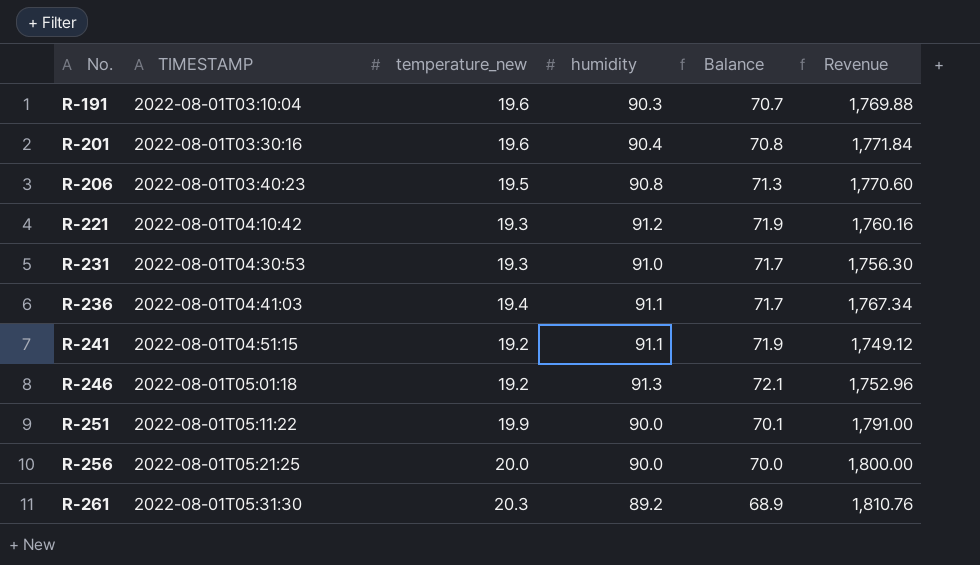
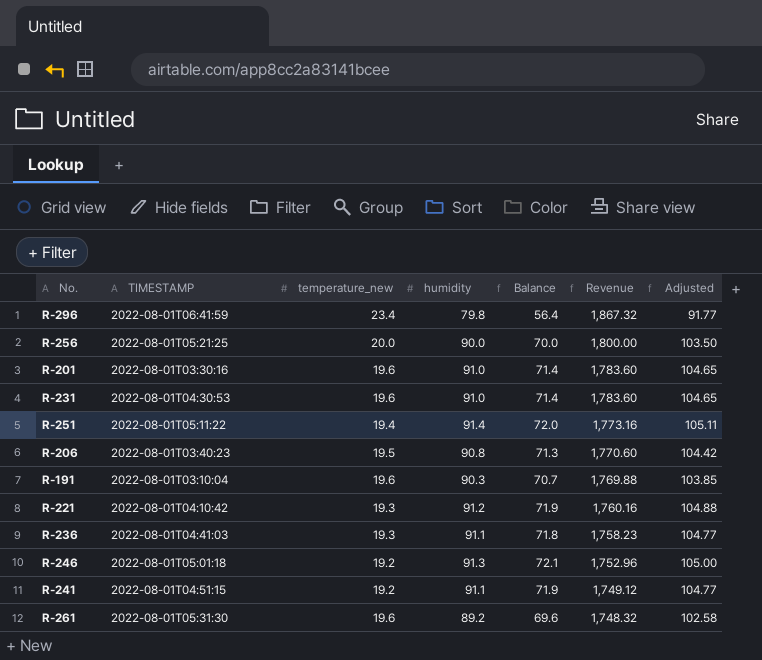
row order: No. ascending -> Revenue descending
column Adjusted | formula: none -> [humidity] * 1.15
row R-296: none -> 2022-08-01T06:41:59 | 23.4 | 79.8 | 56.4 | 1,867.32 | 91.77
R-201 | humidity: 90.4 -> 91.0
R-201 | Balance: 70.8 -> 71.4
R-201 | Revenue: 1,771.84 -> 1,783.60
R-231 | temperature_new: 19.3 -> 19.6
R-231 | Balance: 71.7 -> 71.4
R-231 | Revenue: 1,756.30 -> 1,783.60
R-251 | temperature_new: 19.9 -> 19.4
R-251 | humidity: 90.0 -> 91.4
R-251 | Balance: 70.1 -> 72.0
R-251 | Revenue: 1,791.00 -> 1,773.16
R-236 | temperature_new: 19.4 -> 19.3
R-236 | Balance: 71.7 -> 71.8
R-236 | Revenue: 1,767.34 -> 1,758.23
R-261 | temperature_new: 20.3 -> 19.6
R-261 | Balance: 68.9 -> 69.6
R-261 | Revenue: 1,810.76 -> 1,748.32

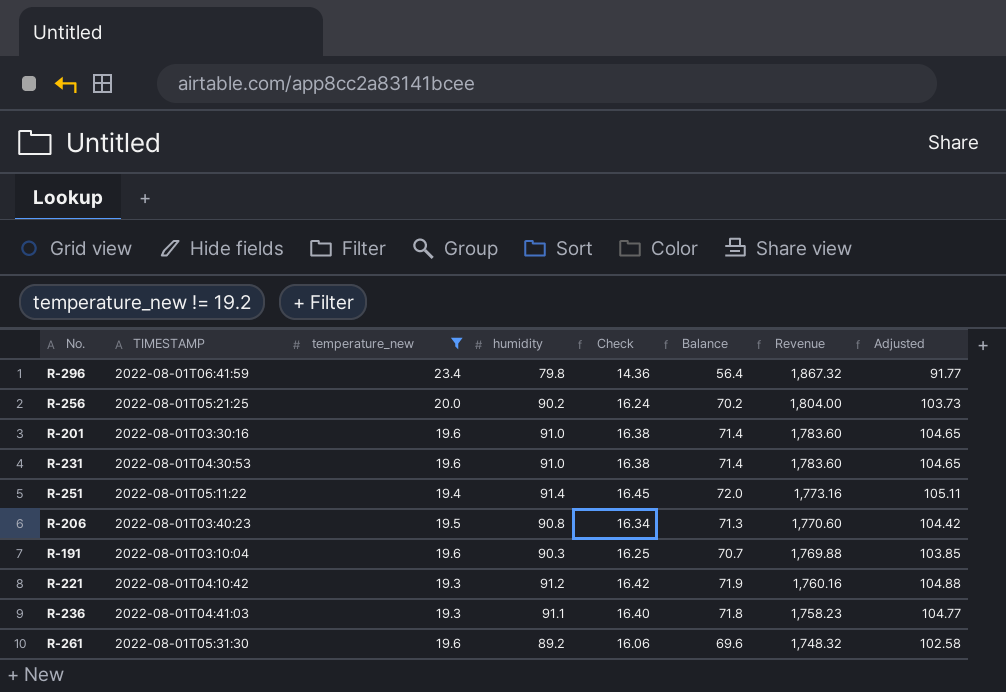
filter: none -> temperature_new != 19.2
column Check | formula: none -> [humidity] * 0.18
R-256 | humidity: 90.0 -> 90.2
R-256 | Balance: 70.0 -> 70.2
R-256 | Revenue: 1,800.00 -> 1,804.00
R-256 | Adjusted: 103.50 -> 103.73

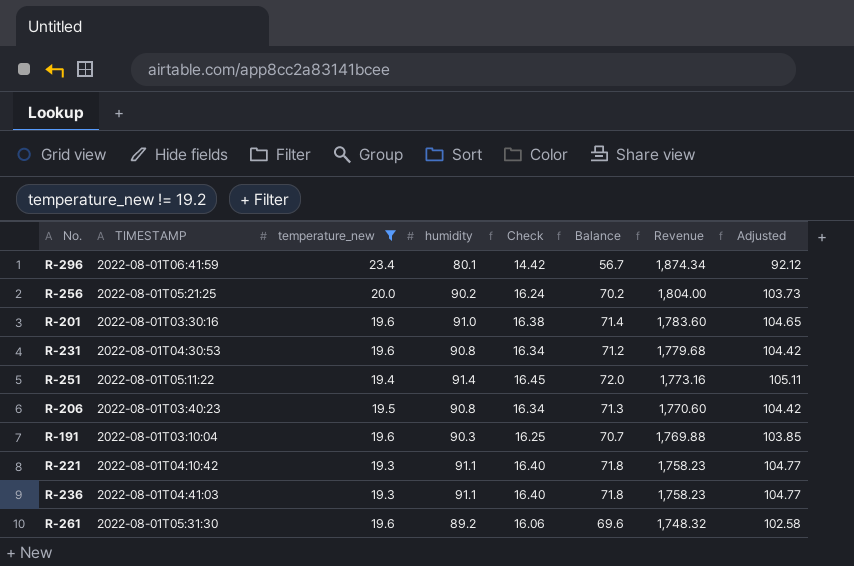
R-296 | humidity: 79.8 -> 80.1
R-296 | Check: 14.36 -> 14.42
R-296 | Balance: 56.4 -> 56.7
R-296 | Revenue: 1,867.32 -> 1,874.34
R-296 | Adjusted: 91.77 -> 92.12
R-231 | humidity: 91.0 -> 90.8
R-231 | Check: 16.38 -> 16.34
R-231 | Balance: 71.4 -> 71.2
R-231 | Revenue: 1,783.60 -> 1,779.68
R-231 | Adjusted: 104.65 -> 104.42
R-221 | humidity: 91.2 -> 91.1
R-221 | Check: 16.42 -> 16.40
R-221 | Balance: 71.9 -> 71.8
R-221 | Revenue: 1,760.16 -> 1,758.23
R-221 | Adjusted: 104.88 -> 104.77

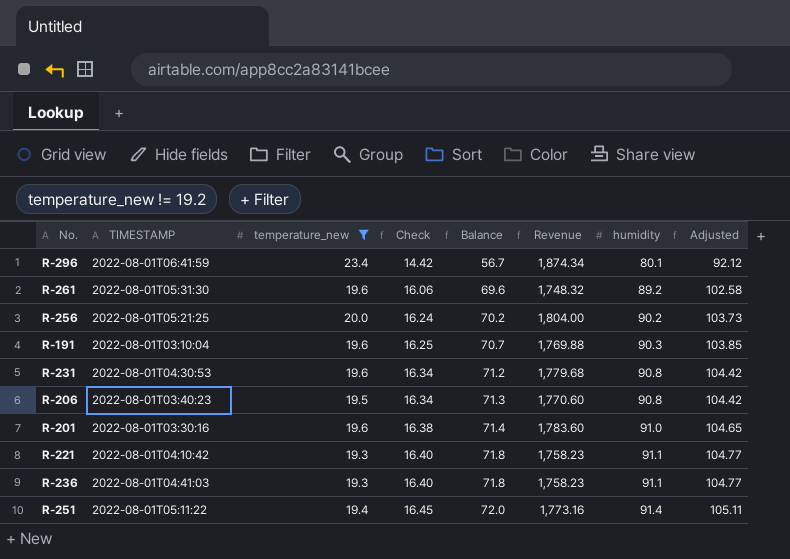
row order: Revenue descending -> Check ascending
column humidity | position: 4 -> 7

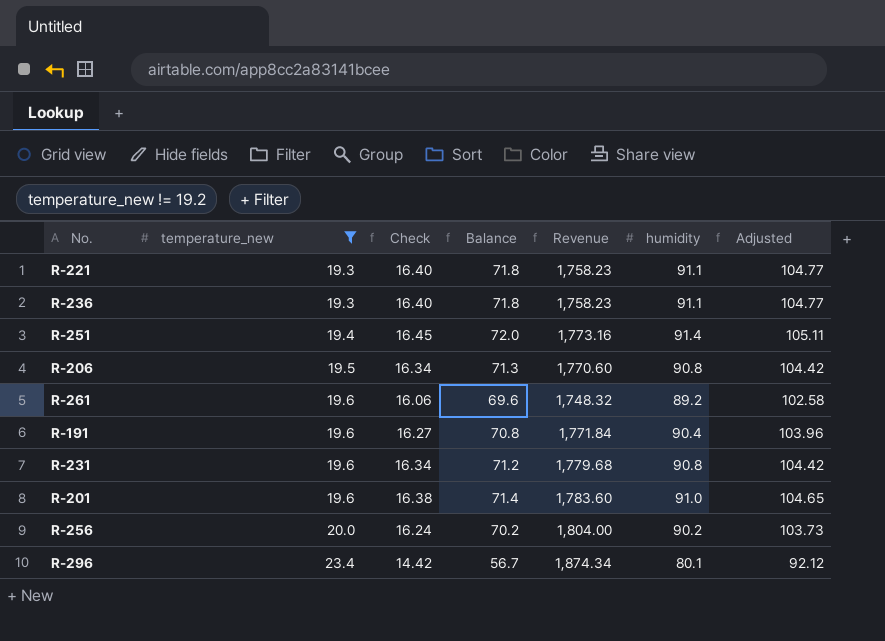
row order: Check ascending -> temperature_new ascending
column TIMESTAMP | position: 2 -> none
R-191 | Check: 16.25 -> 16.27
R-191 | Balance: 70.7 -> 70.8
R-191 | Revenue: 1,769.88 -> 1,771.84
R-191 | humidity: 90.3 -> 90.4
R-191 | Adjusted: 103.85 -> 103.96

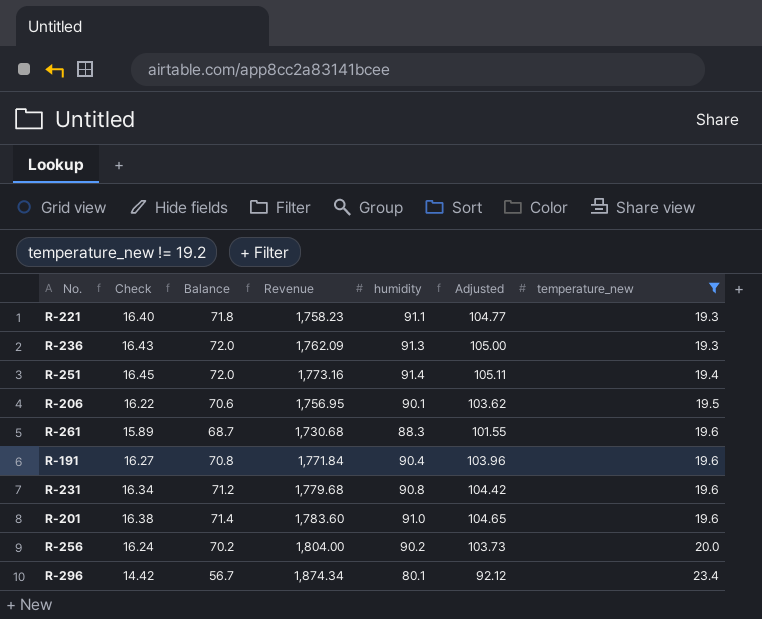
column temperature_new | position: 2 -> 7
R-236 | Check: 16.40 -> 16.43
R-236 | Balance: 71.8 -> 72.0
R-236 | Revenue: 1,758.23 -> 1,762.09
R-236 | humidity: 91.1 -> 91.3
R-236 | Adjusted: 104.77 -> 105.00
R-206 | Check: 16.34 -> 16.22
R-206 | Balance: 71.3 -> 70.6
R-206 | Revenue: 1,770.60 -> 1,756.95
R-206 | humidity: 90.8 -> 90.1
R-206 | Adjusted: 104.42 -> 103.62
R-261 | Check: 16.06 -> 15.89
R-261 | Balance: 69.6 -> 68.7
R-261 | Revenue: 1,748.32 -> 1,730.68
R-261 | humidity: 89.2 -> 88.3
R-261 | Adjusted: 102.58 -> 101.55

